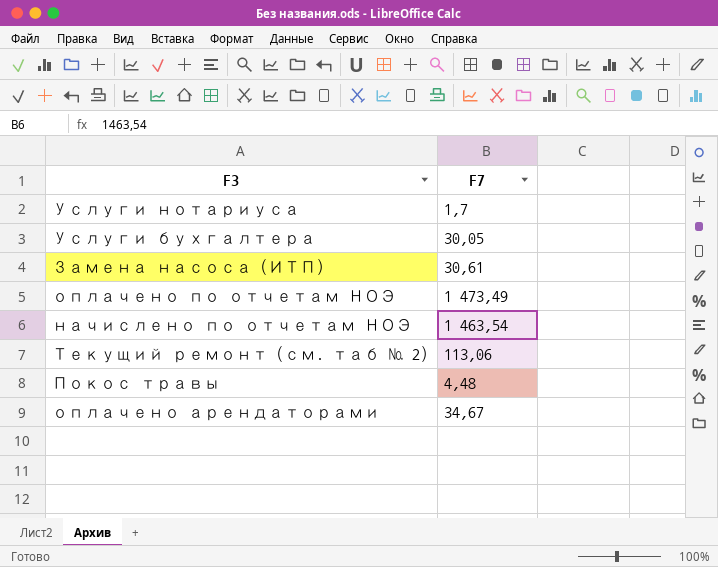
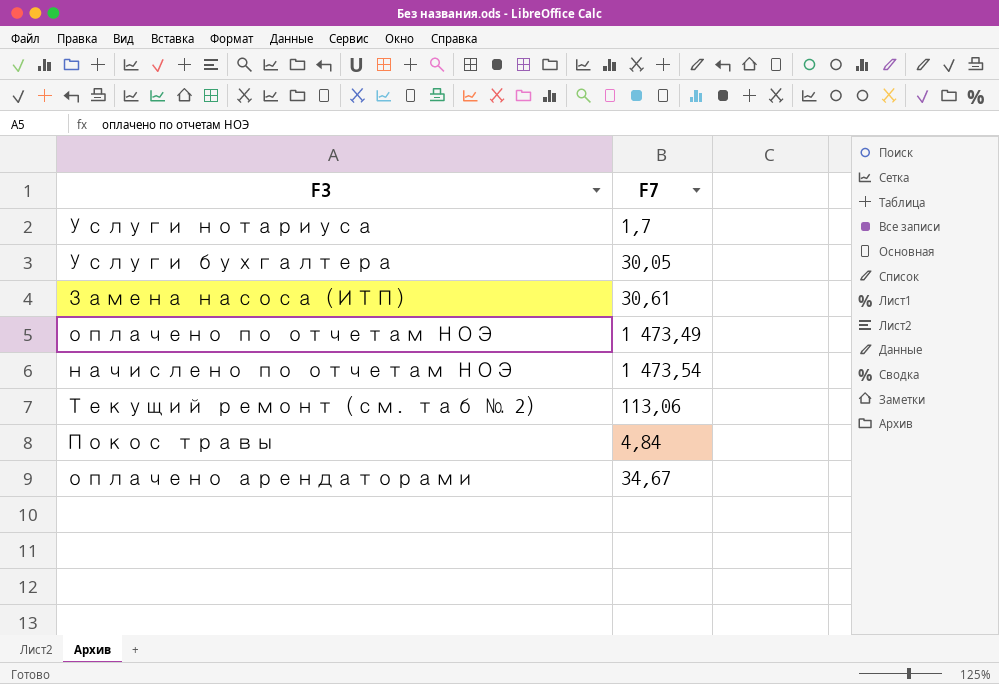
начислено по отчетам НОЭ | F7: 1 463,54 -> 1 473,54
Покос травы | F7: 4,48 -> 4,84

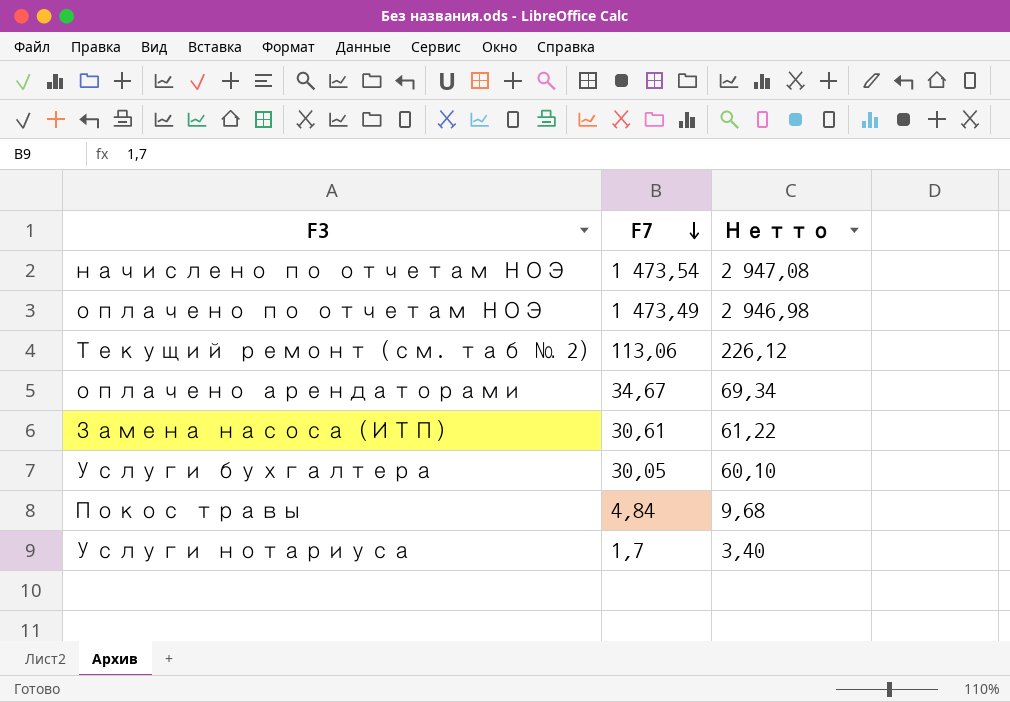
row order: none -> F7 descending
column Нетто | formula: none -> [F7] * 2

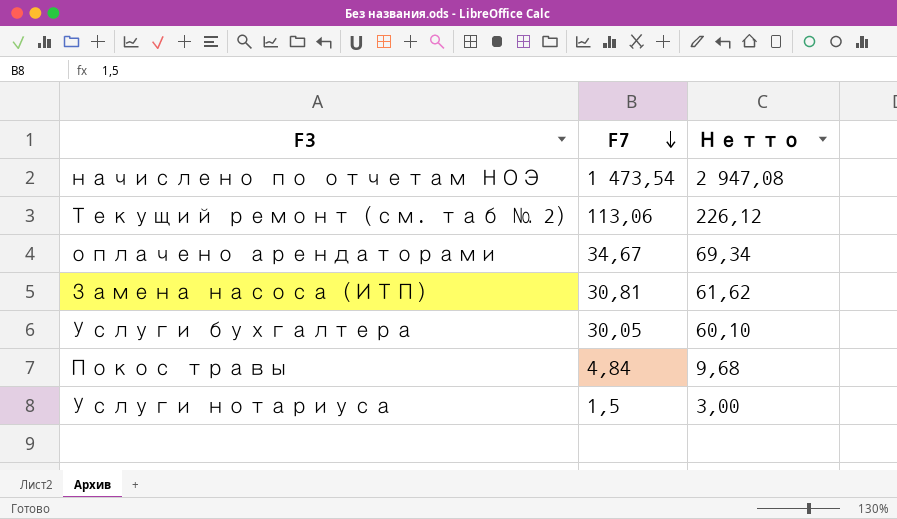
row оплачено по отчетам НОЭ: 1 473,49 | 2 946,98 -> none
Замена насоса (ИТП) | F7: 30,61 -> 30,81
Замена насоса (ИТП) | Нетто: 61,22 -> 61,62
Услуги нотариуса | F7: 1,7 -> 1,5
Услуги нотариуса | Нетто: 3,40 -> 3,00

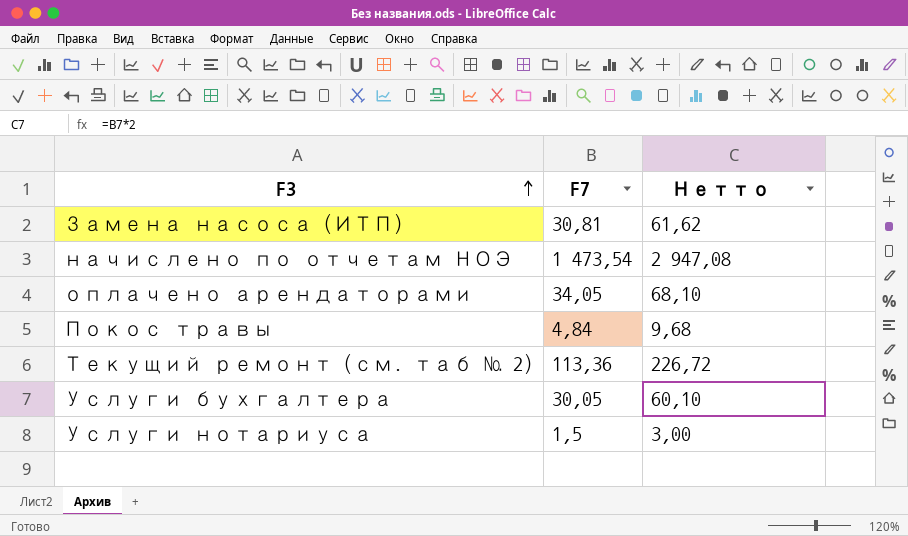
row order: F7 descending -> F3 ascending
оплачено арендаторами | F7: 34,67 -> 34,05
оплачено арендаторами | Нетто: 69,34 -> 68,10
Текущий ремонт (см. таб № 2) | F7: 113,06 -> 113,36
Текущий ремонт (см. таб № 2) | Нетто: 226,12 -> 226,72

